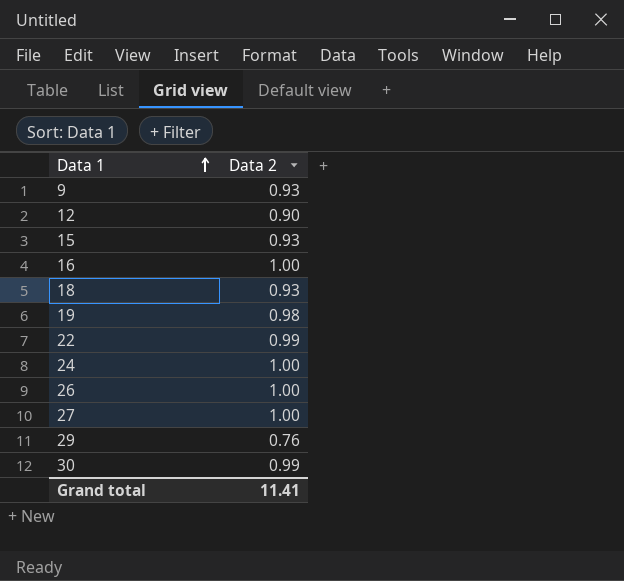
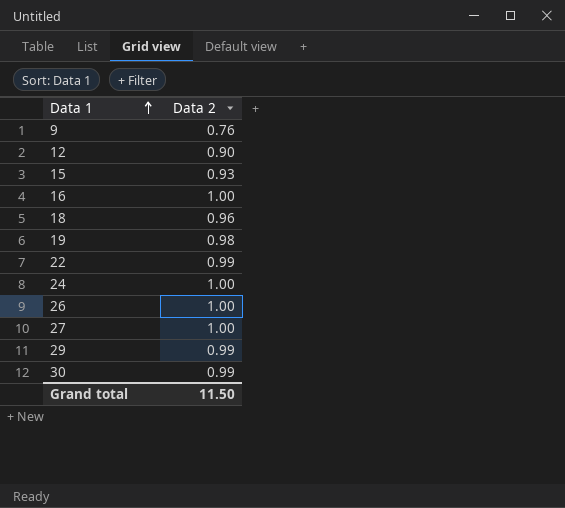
9 | Data 2: 0.93 -> 0.76
18 | Data 2: 0.93 -> 0.96
29 | Data 2: 0.76 -> 0.99
Grand total | Data 2: 11.41 -> 11.50

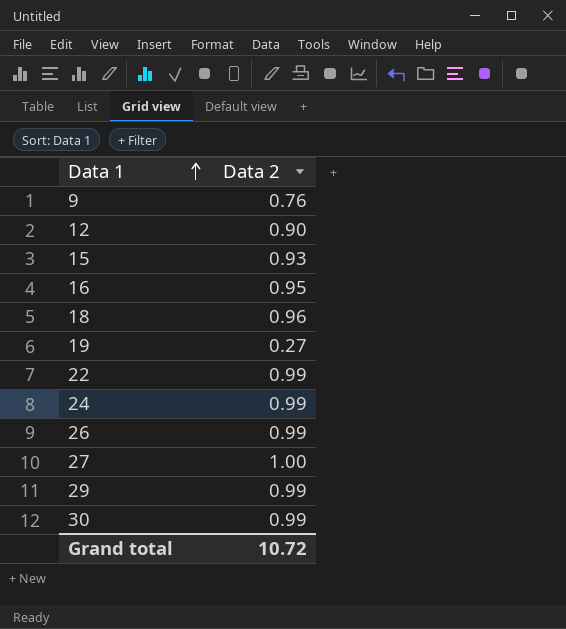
16 | Data 2: 1.00 -> 0.95
19 | Data 2: 0.98 -> 0.27
24 | Data 2: 1.00 -> 0.99
26 | Data 2: 1.00 -> 0.99
Grand total | Data 2: 11.50 -> 10.72

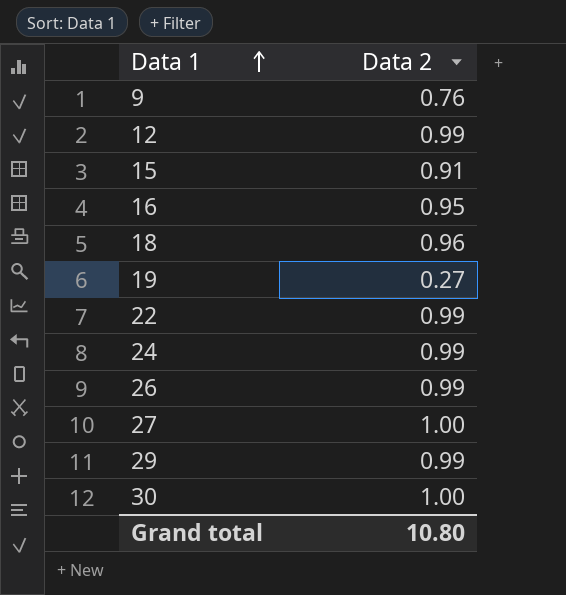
12 | Data 2: 0.90 -> 0.99
15 | Data 2: 0.93 -> 0.91
30 | Data 2: 0.99 -> 1.00
Grand total | Data 2: 10.72 -> 10.80

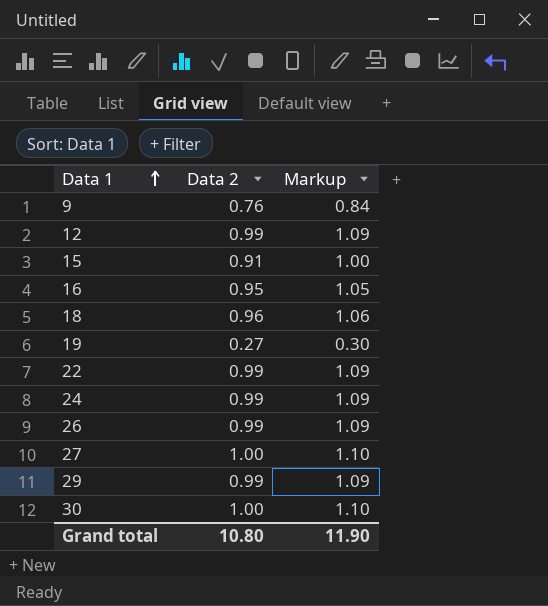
column Markup | formula: none -> [Data 2] * 1.1

